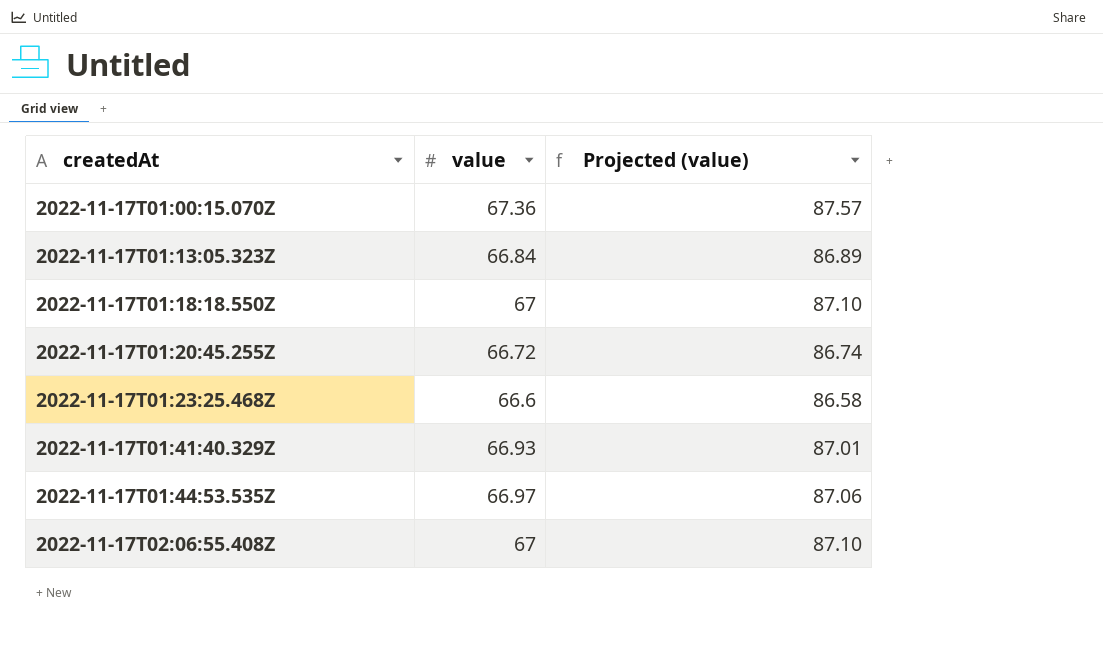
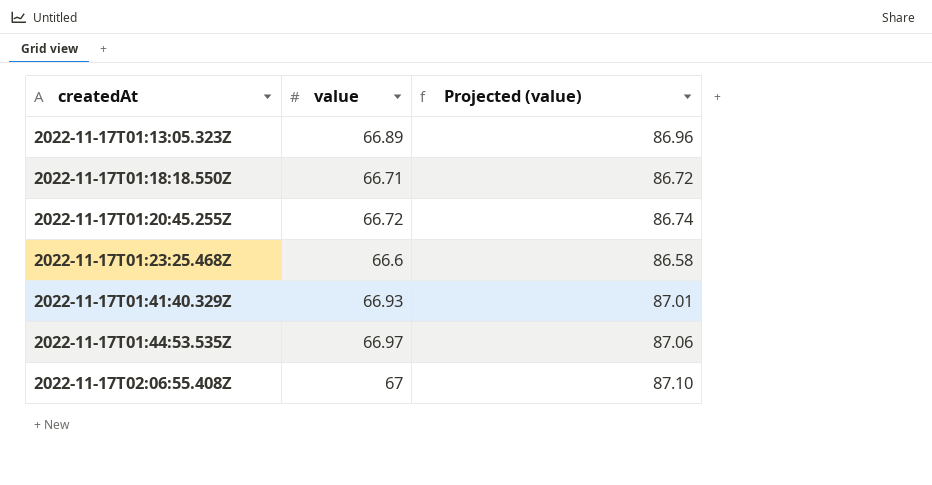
row 2022-11-17T01:00:15.070Z: 67.36 | 87.57 -> none
2022-11-17T01:13:05.323Z | value: 66.84 -> 66.89
2022-11-17T01:13:05.323Z | Projected (value): 86.89 -> 86.96
2022-11-17T01:18:18.550Z | value: 67 -> 66.71
2022-11-17T01:18:18.550Z | Projected (value): 87.10 -> 86.72

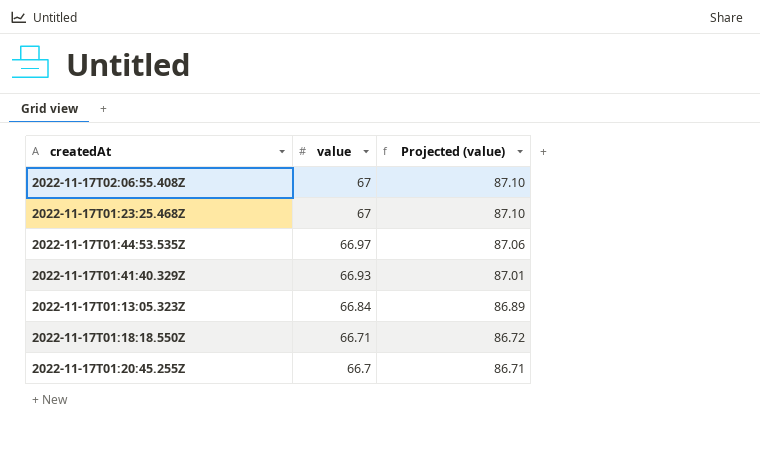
row order: createdAt ascending -> value descending
2022-11-17T01:23:25.468Z | value: 66.6 -> 67
2022-11-17T01:23:25.468Z | Projected (value): 86.58 -> 87.10
2022-11-17T01:13:05.323Z | value: 66.89 -> 66.84
2022-11-17T01:13:05.323Z | Projected (value): 86.96 -> 86.89
2022-11-17T01:20:45.255Z | value: 66.72 -> 66.7
2022-11-17T01:20:45.255Z | Projected (value): 86.74 -> 86.71

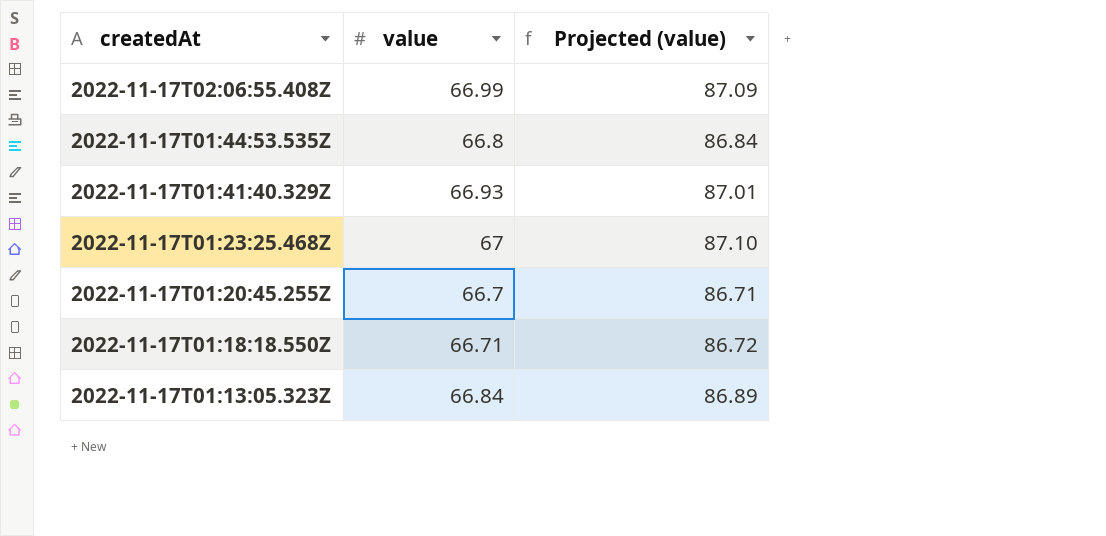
row order: value descending -> createdAt descending
2022-11-17T02:06:55.408Z | value: 67 -> 66.99
2022-11-17T02:06:55.408Z | Projected (value): 87.10 -> 87.09
2022-11-17T01:44:53.535Z | value: 66.97 -> 66.8
2022-11-17T01:44:53.535Z | Projected (value): 87.06 -> 86.84

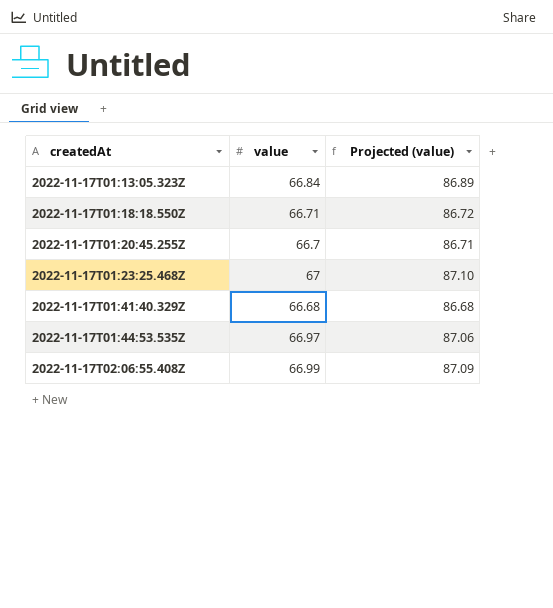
row order: createdAt descending -> createdAt ascending
2022-11-17T01:41:40.329Z | value: 66.93 -> 66.68
2022-11-17T01:41:40.329Z | Projected (value): 87.01 -> 86.68
2022-11-17T01:44:53.535Z | value: 66.8 -> 66.97
2022-11-17T01:44:53.535Z | Projected (value): 86.84 -> 87.06

